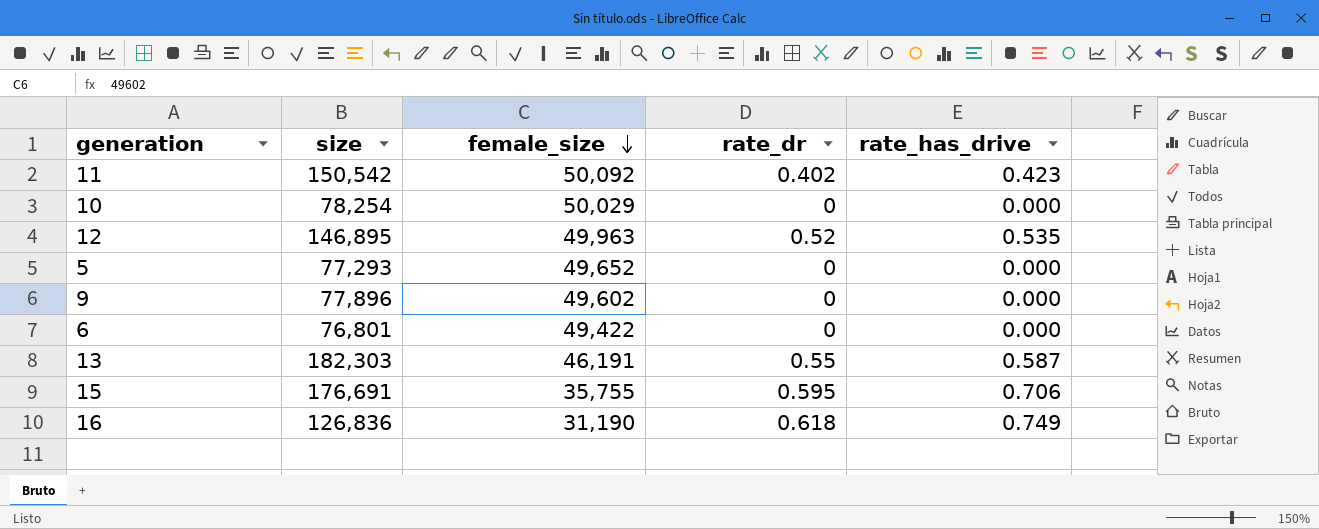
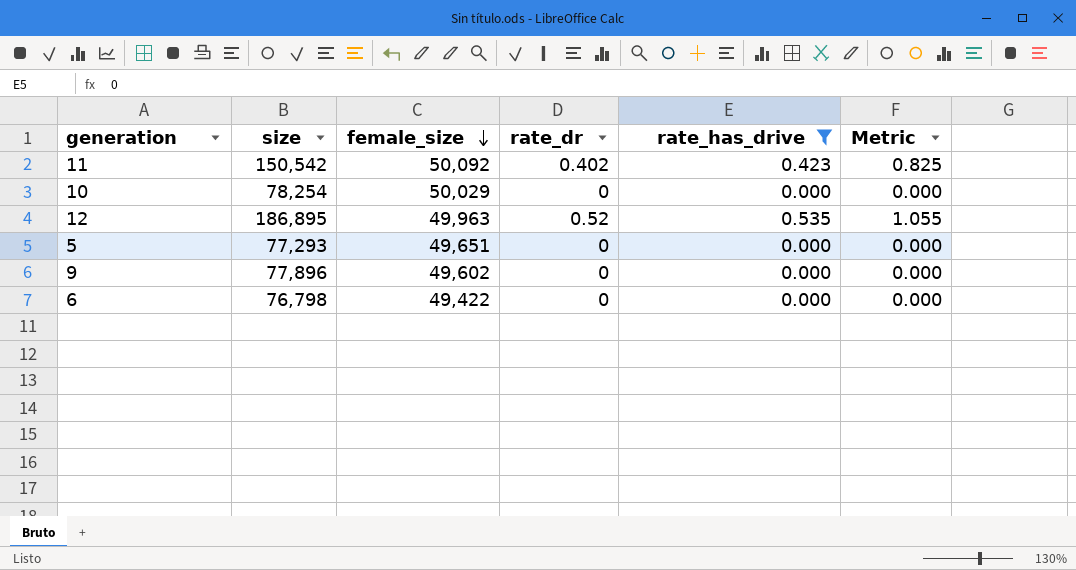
filter: none -> rate_has_drive <= 0.535
column Metric | formula: none -> [rate_dr] + [rate_has_drive]
12 | size: 146,895 -> 186,895
5 | female_size: 49,652 -> 49,651
6 | size: 76,801 -> 76,798

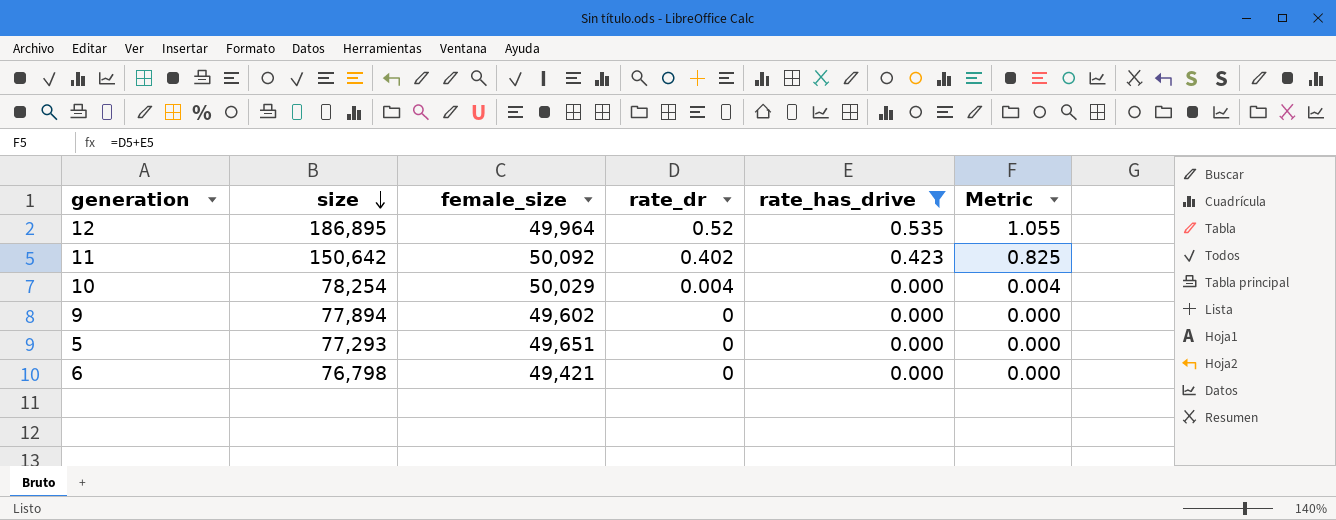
row order: female_size descending -> size descending
12 | female_size: 49,963 -> 49,964
11 | size: 150,542 -> 150,642
10 | rate_dr: 0 -> 0.004
10 | Metric: 0.000 -> 0.004
9 | size: 77,896 -> 77,894
6 | female_size: 49,422 -> 49,421

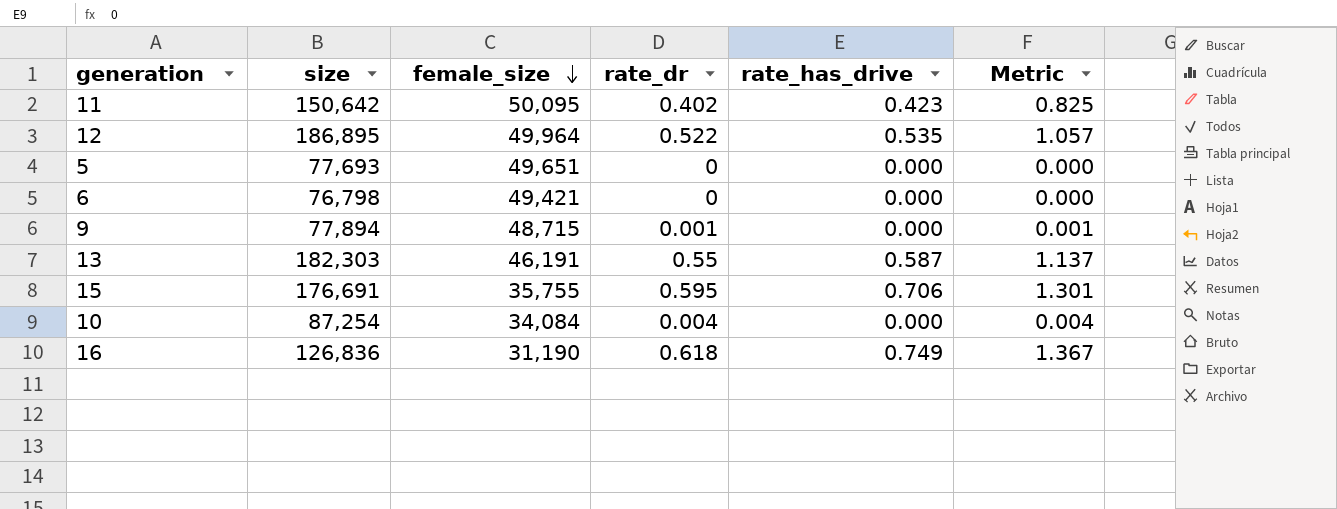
filter: rate_has_drive <= 0.535 -> none
row order: size descending -> female_size descending
11 | female_size: 50,092 -> 50,095
12 | rate_dr: 0.52 -> 0.522
12 | Metric: 1.055 -> 1.057
5 | size: 77,293 -> 77,693
9 | female_size: 49,602 -> 48,715
9 | rate_dr: 0 -> 0.001
9 | Metric: 0.000 -> 0.001
10 | size: 78,254 -> 87,254
10 | female_size: 50,029 -> 34,084

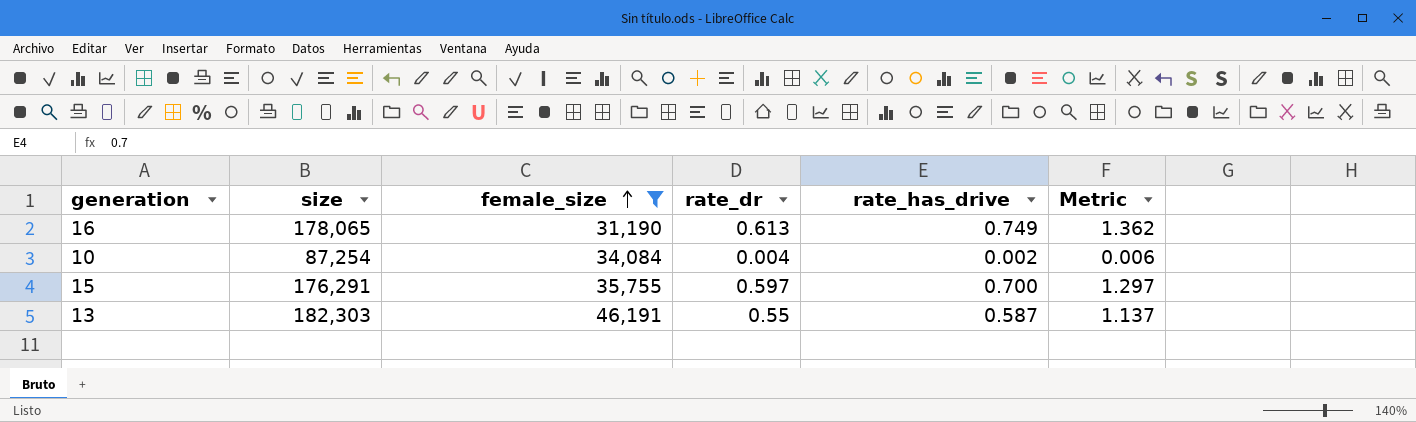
filter: none -> female_size <= 46,191
row order: female_size descending -> female_size ascending
16 | size: 126,836 -> 178,065
16 | rate_dr: 0.618 -> 0.613
16 | Metric: 1.367 -> 1.362
10 | rate_has_drive: 0.000 -> 0.002
10 | Metric: 0.004 -> 0.006
15 | size: 176,691 -> 176,291
15 | rate_dr: 0.595 -> 0.597
15 | rate_has_drive: 0.706 -> 0.700
15 | Metric: 1.301 -> 1.297

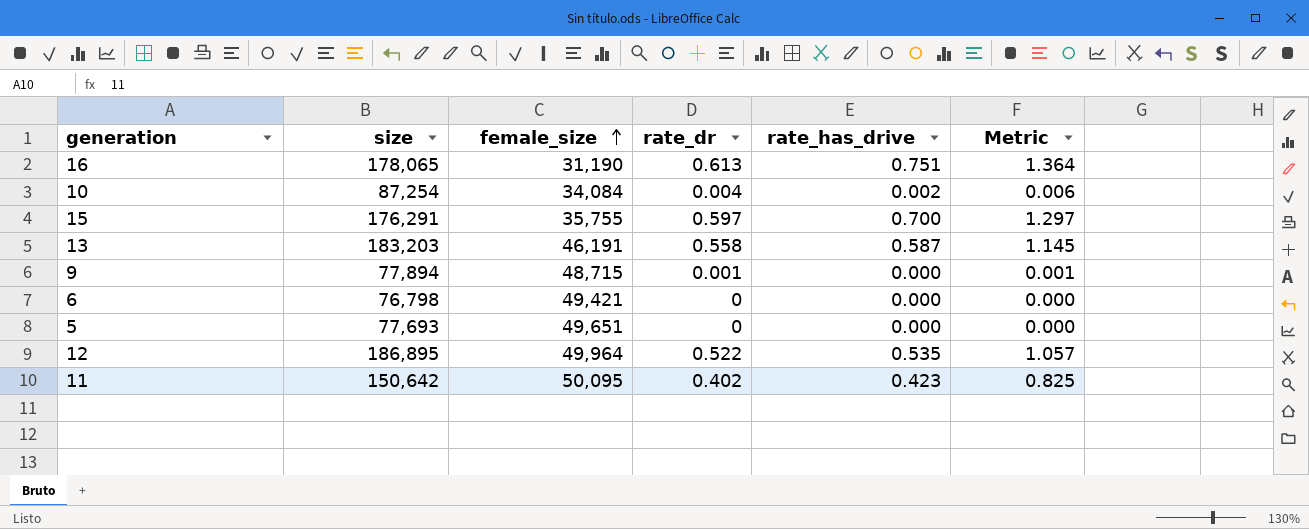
filter: female_size <= 46,191 -> none
16 | rate_has_drive: 0.749 -> 0.751
16 | Metric: 1.362 -> 1.364
13 | size: 182,303 -> 183,203
13 | rate_dr: 0.55 -> 0.558
13 | Metric: 1.137 -> 1.145

